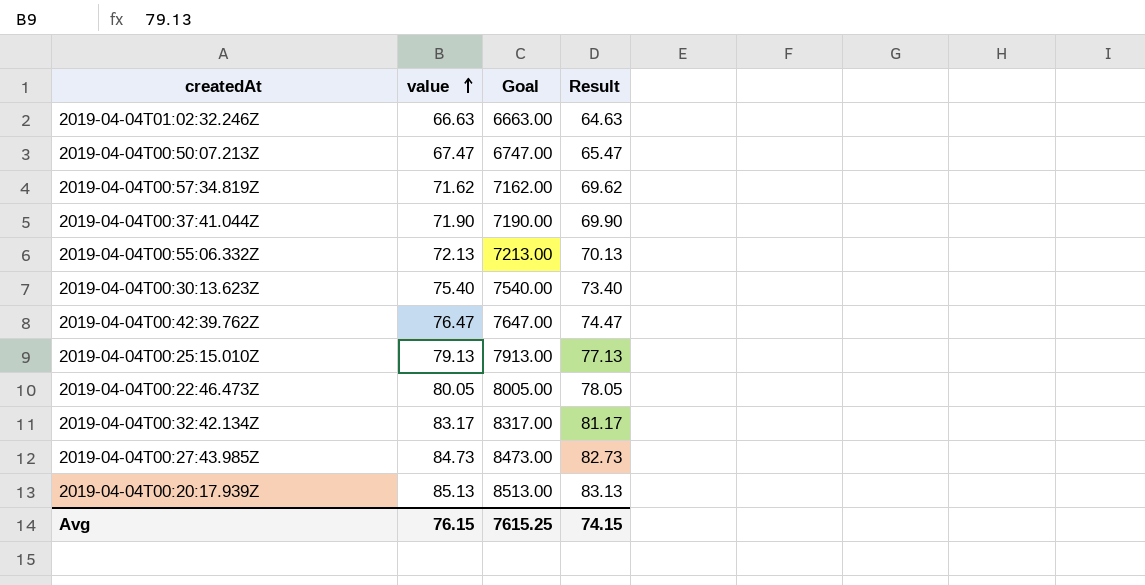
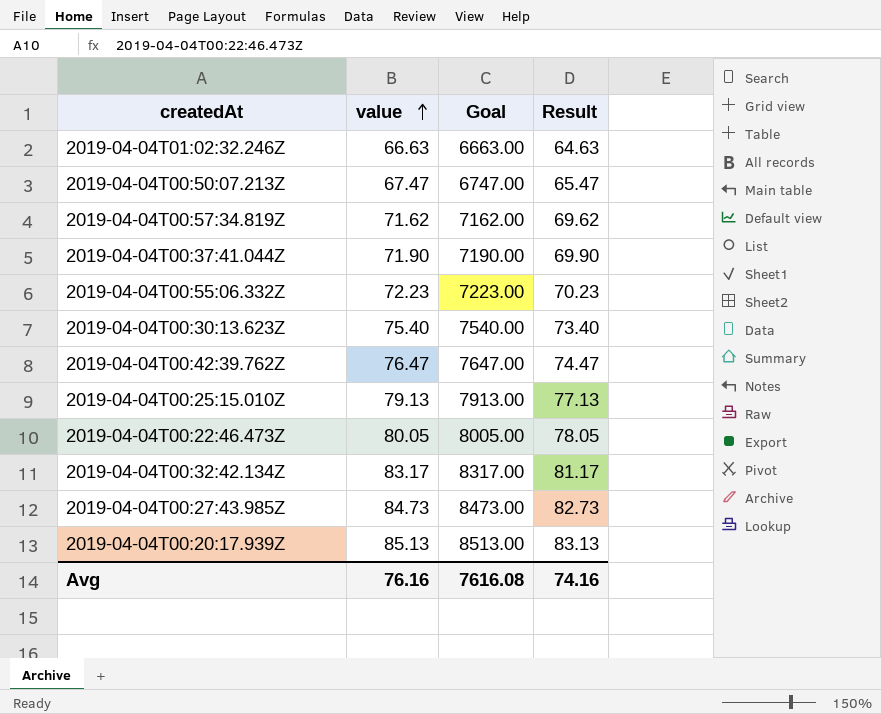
2019-04-04T00:55:06.332Z | value: 72.13 -> 72.23
2019-04-04T00:55:06.332Z | Goal: 7213.00 -> 7223.00
2019-04-04T00:55:06.332Z | Result: 70.13 -> 70.23
Avg | value: 76.15 -> 76.16
Avg | Goal: 7615.25 -> 7616.08
Avg | Result: 74.15 -> 74.16

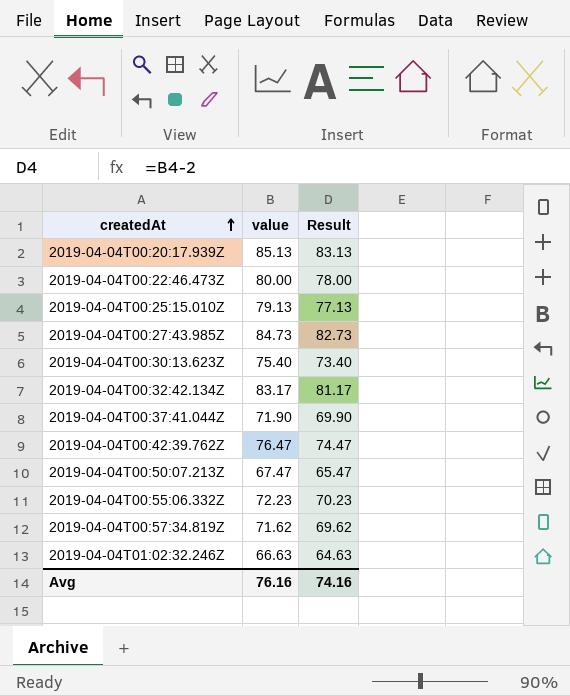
row order: value ascending -> createdAt ascending
column Goal | formula: [value] * 100 -> none
2019-04-04T00:22:46.473Z | value: 80.05 -> 80.00
2019-04-04T00:22:46.473Z | Result: 78.05 -> 78.00

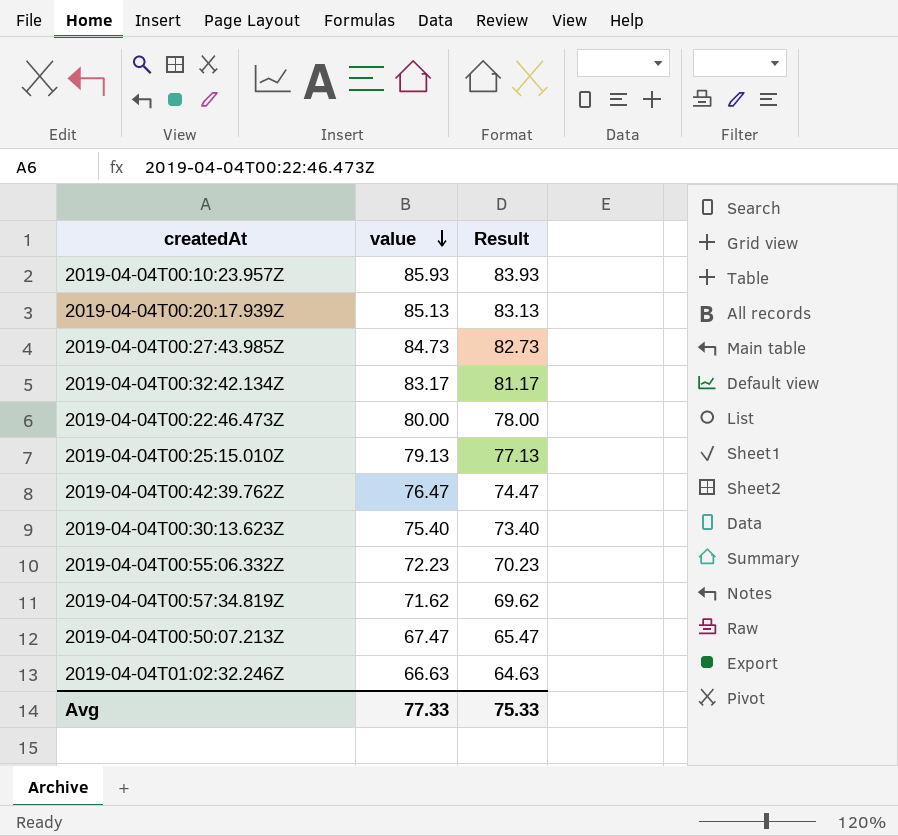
row order: createdAt ascending -> value descending
row 2019-04-04T00:37:41.044Z: 71.90 | 69.90 -> none
row 2019-04-04T00:10:23.957Z: none -> 85.93 | 83.93
Avg | value: 76.16 -> 77.33
Avg | Result: 74.16 -> 75.33

